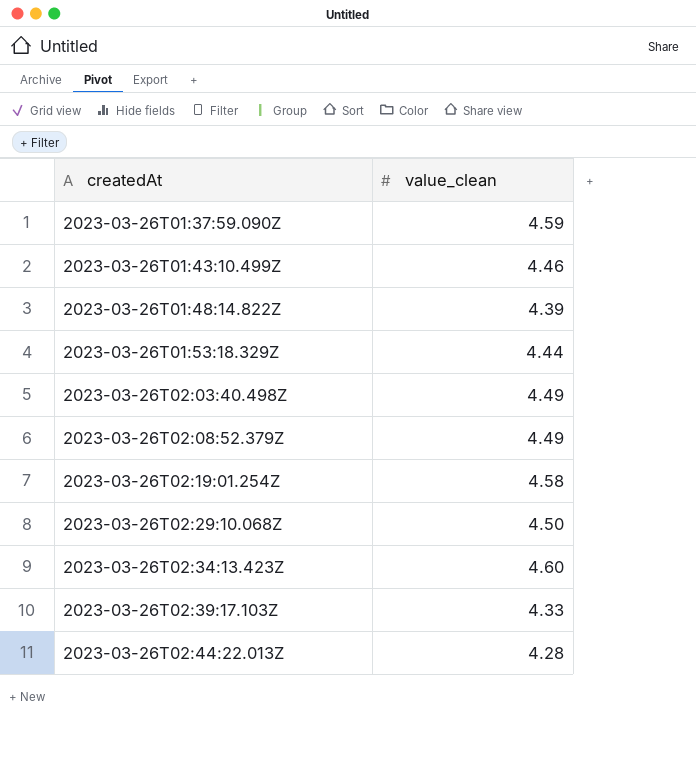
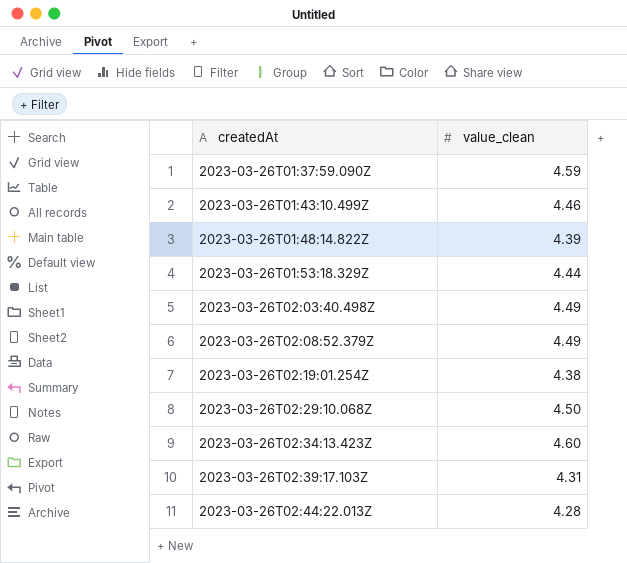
2023-03-26T02:19:01.254Z | value_clean: 4.58 -> 4.38
2023-03-26T02:39:17.103Z | value_clean: 4.33 -> 4.31

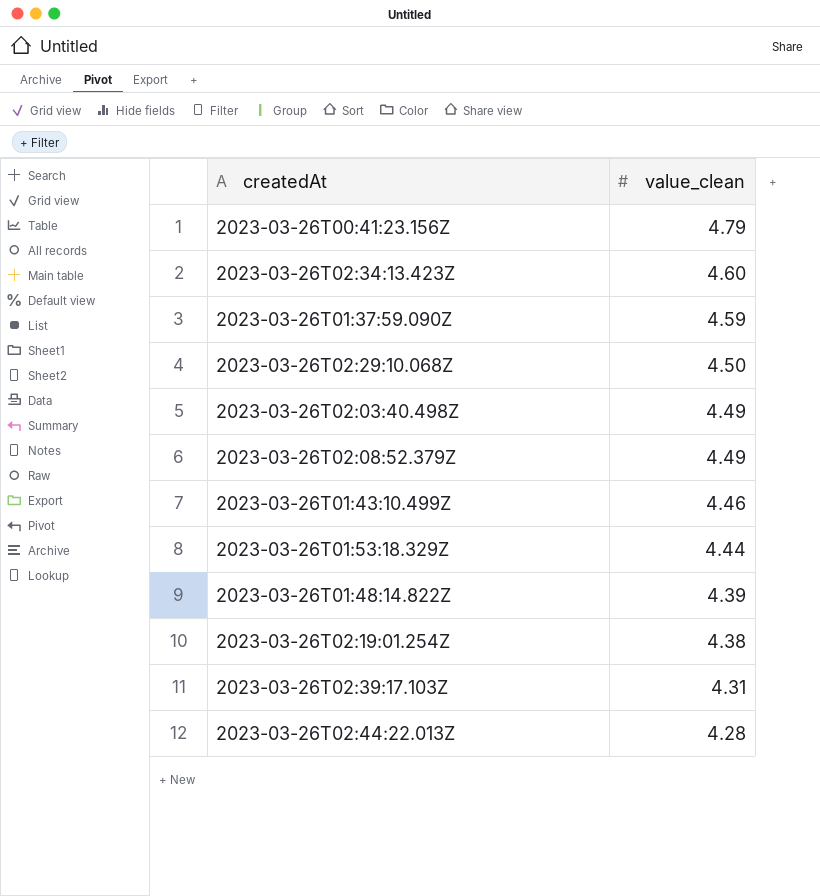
row order: createdAt ascending -> value_clean descending
row 2023-03-26T00:41:23.156Z: none -> 4.79

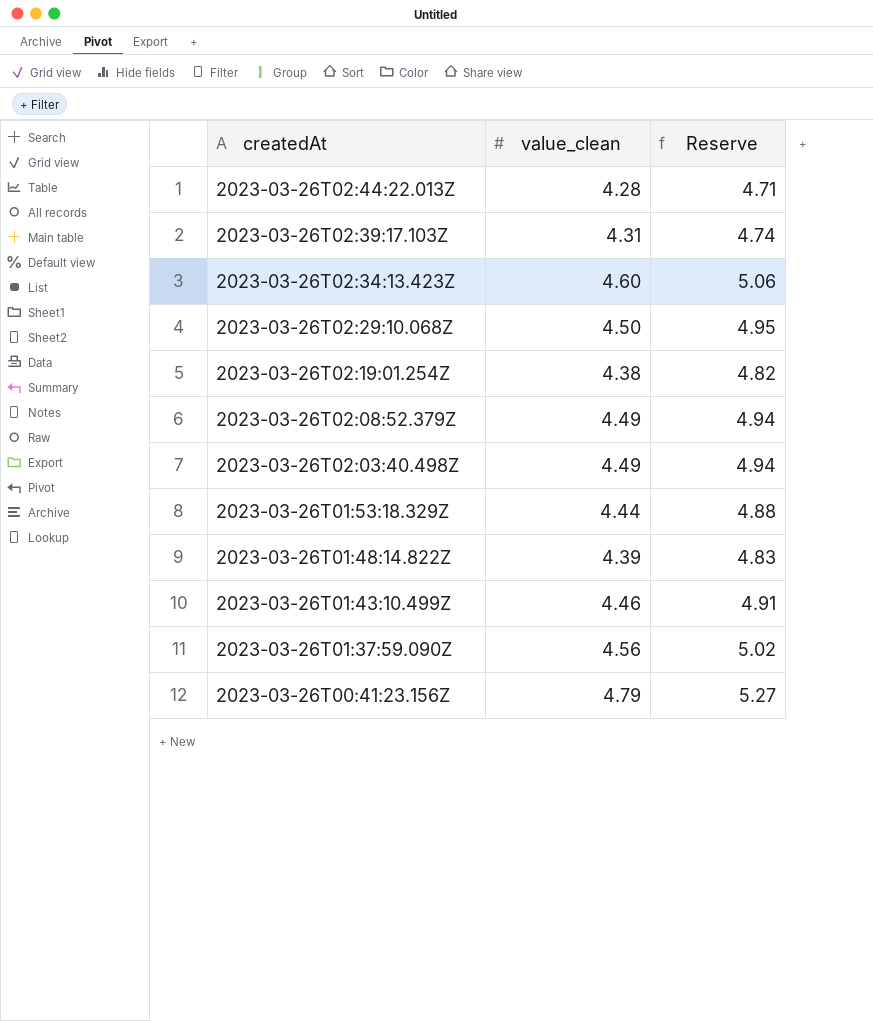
row order: value_clean descending -> createdAt descending
column Reserve | formula: none -> [value_clean] * 1.1
2023-03-26T01:37:59.090Z | value_clean: 4.59 -> 4.56

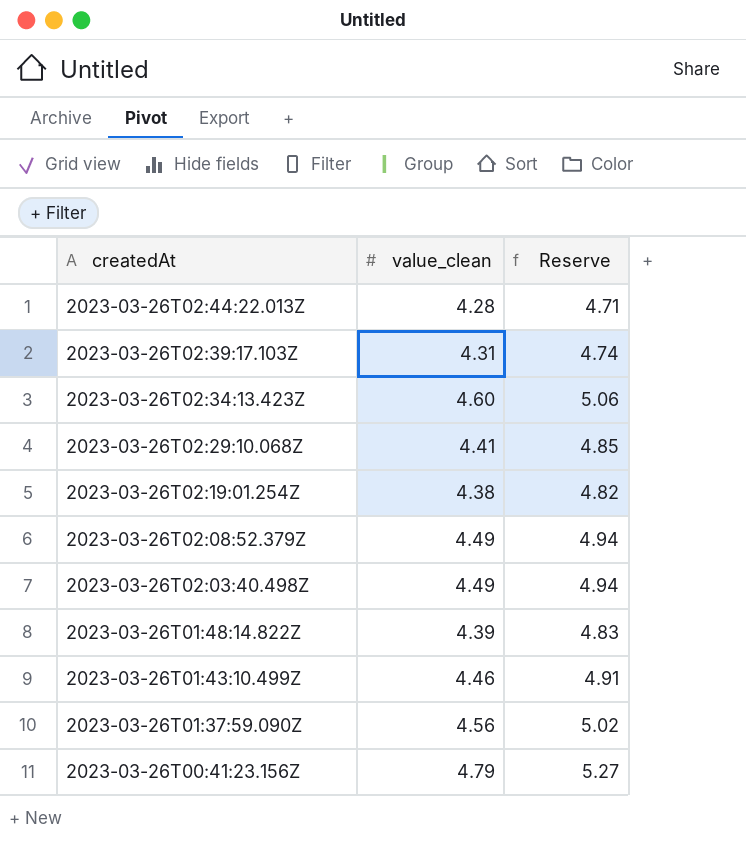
row 2023-03-26T01:53:18.329Z: 4.44 | 4.88 -> none
2023-03-26T02:29:10.068Z | value_clean: 4.50 -> 4.41
2023-03-26T02:29:10.068Z | Reserve: 4.95 -> 4.85

